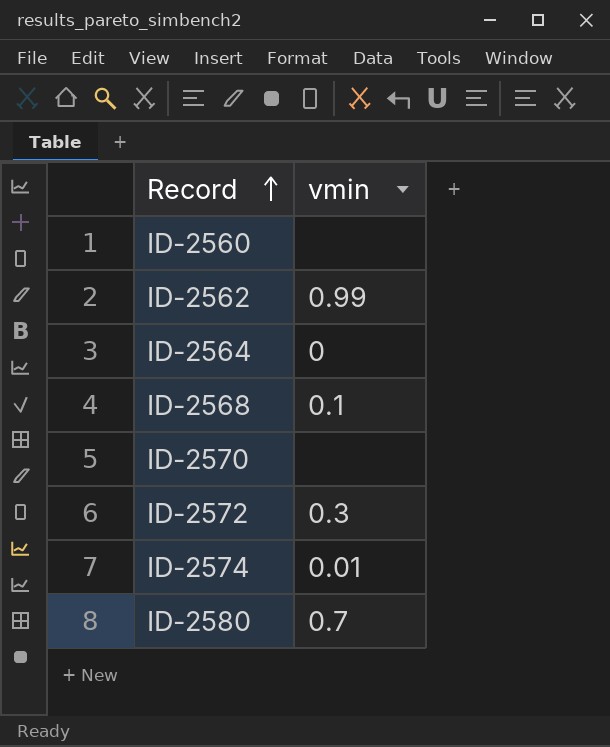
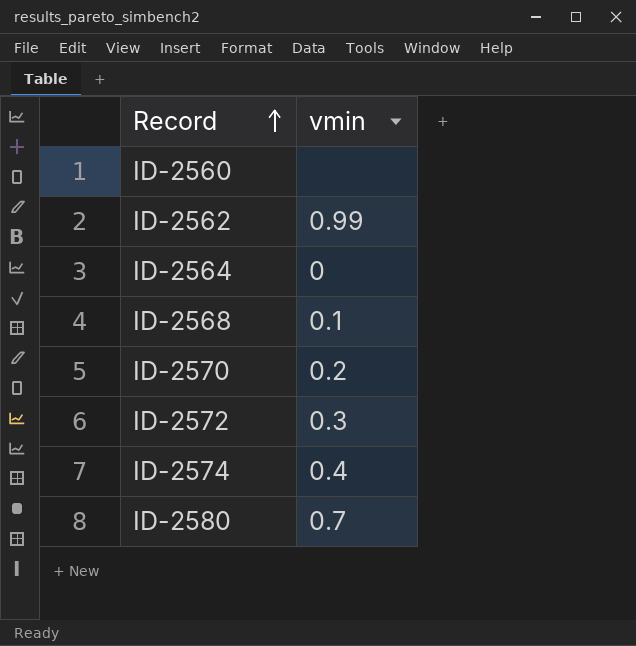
ID-2570 | vmin: none -> 0.2
ID-2574 | vmin: 0.01 -> 0.4

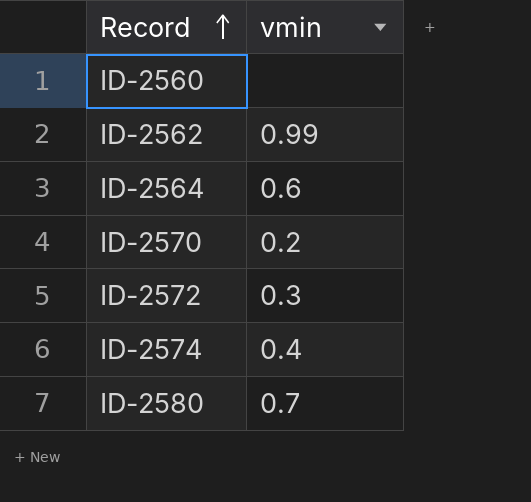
row ID-2568: 0.1 -> none
ID-2564 | vmin: 0 -> 0.6

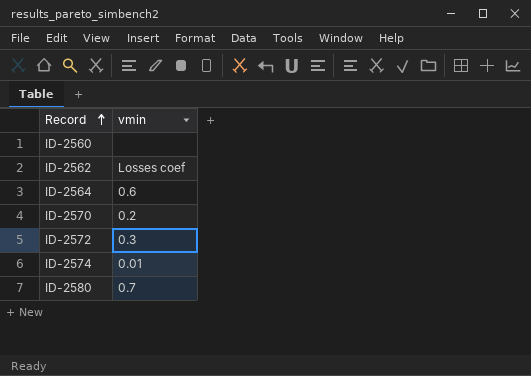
ID-2562 | vmin: 0.99 -> Losses coef
ID-2574 | vmin: 0.4 -> 0.01

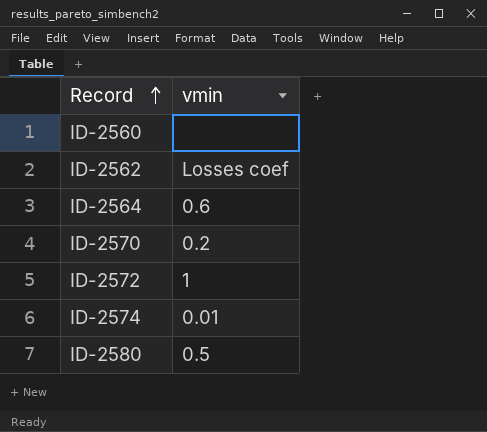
ID-2572 | vmin: 0.3 -> 1
ID-2580 | vmin: 0.7 -> 0.5

